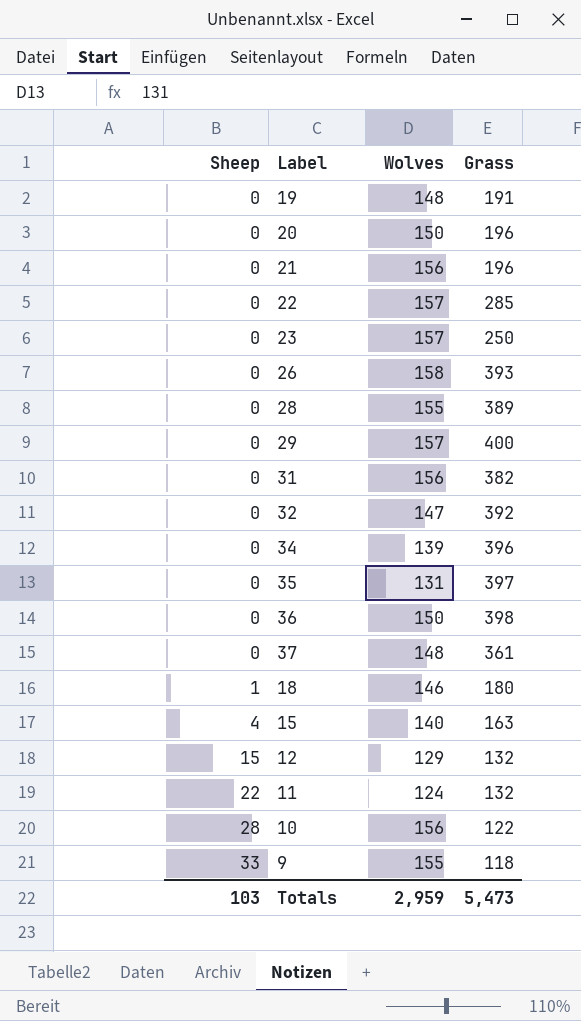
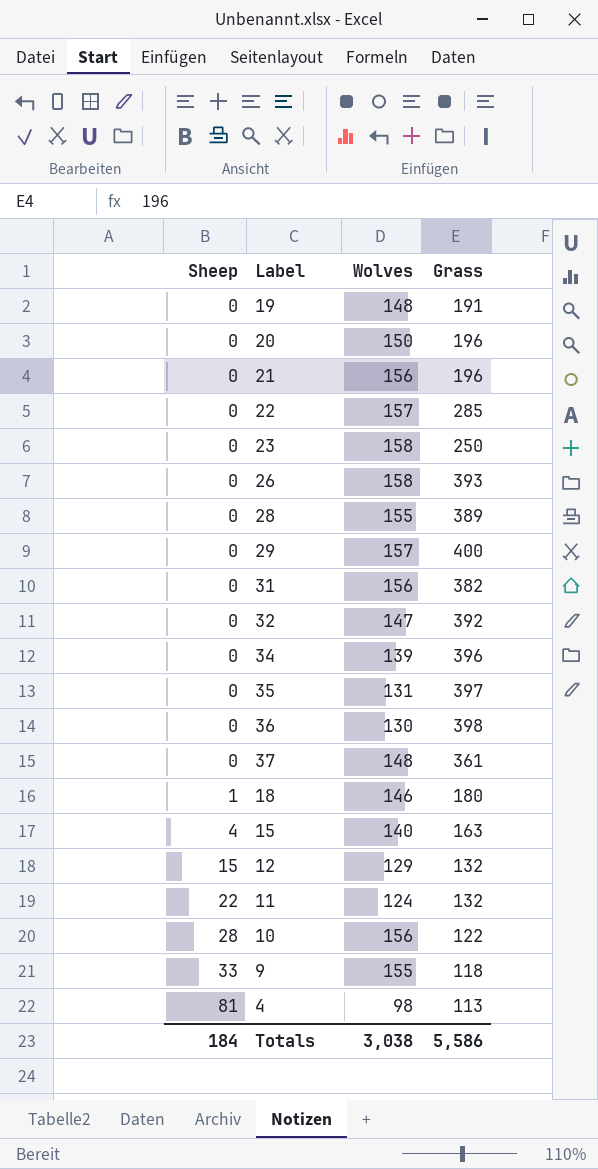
23 | Wolves: 157 -> 158
36 | Wolves: 150 -> 130
row 4: none -> 81 | 98 | 113
Totals | Sheep: 103 -> 184
Totals | Wolves: 2,959 -> 3,038
Totals | Grass: 5,473 -> 5,586

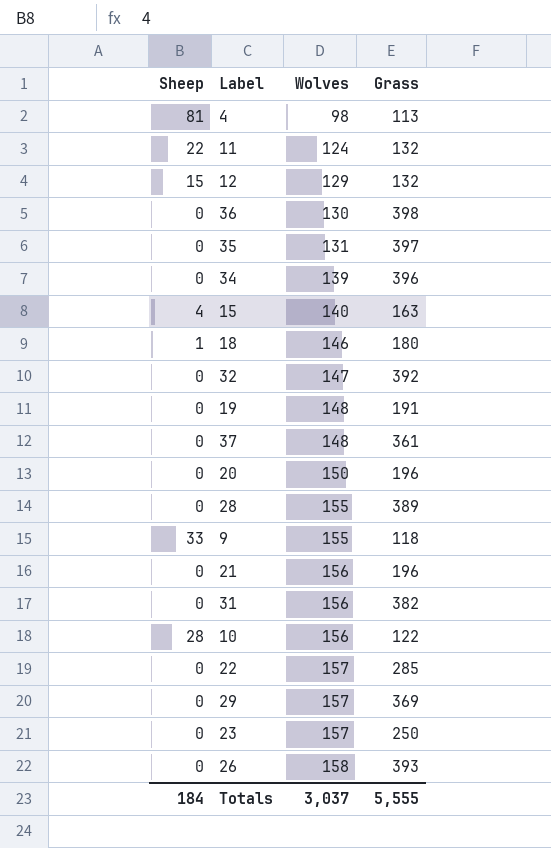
row order: Sheep ascending -> Wolves ascending
29 | Grass: 400 -> 369
23 | Wolves: 158 -> 157
Totals | Wolves: 3,038 -> 3,037
Totals | Grass: 5,586 -> 5,555

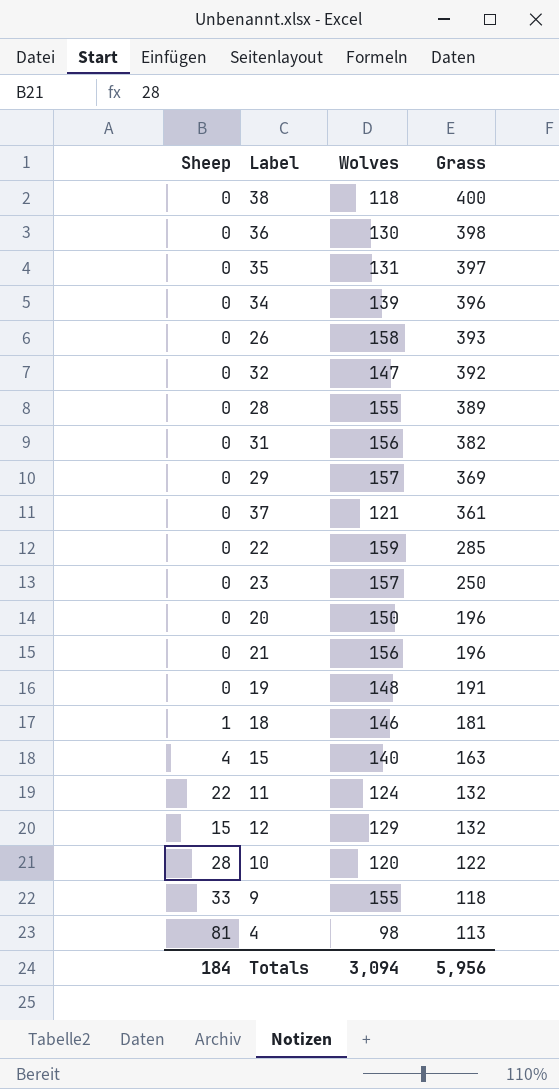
row order: Wolves ascending -> Grass descending
row 38: none -> 0 | 118 | 400
37 | Wolves: 148 -> 121
22 | Wolves: 157 -> 159
18 | Grass: 180 -> 181
10 | Wolves: 156 -> 120
Totals | Wolves: 3,037 -> 3,094
Totals | Grass: 5,555 -> 5,956

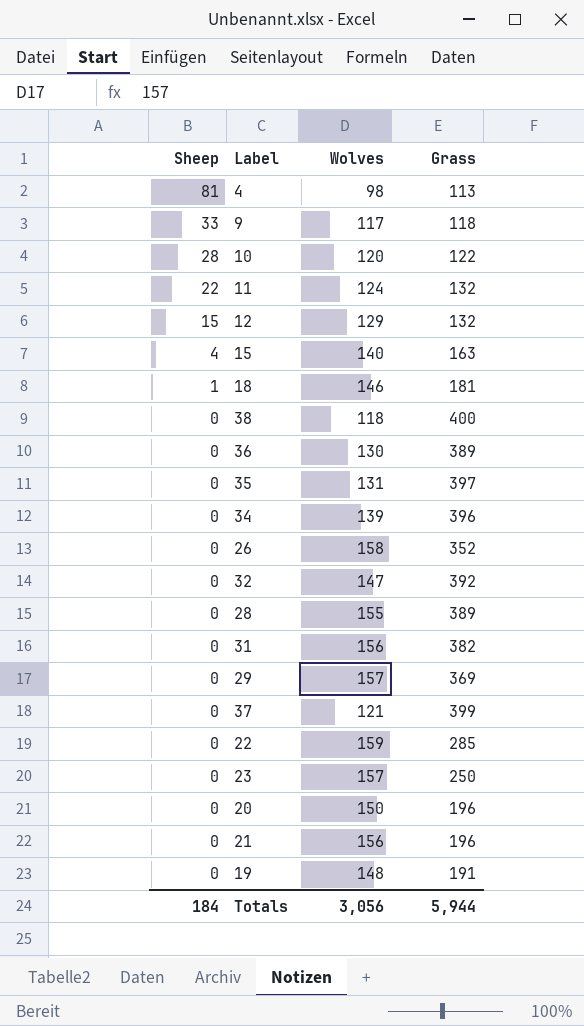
row order: Grass descending -> Sheep descending
9 | Wolves: 155 -> 117
36 | Grass: 398 -> 389
26 | Grass: 393 -> 352
37 | Grass: 361 -> 399
Totals | Wolves: 3,094 -> 3,056
Totals | Grass: 5,956 -> 5,944

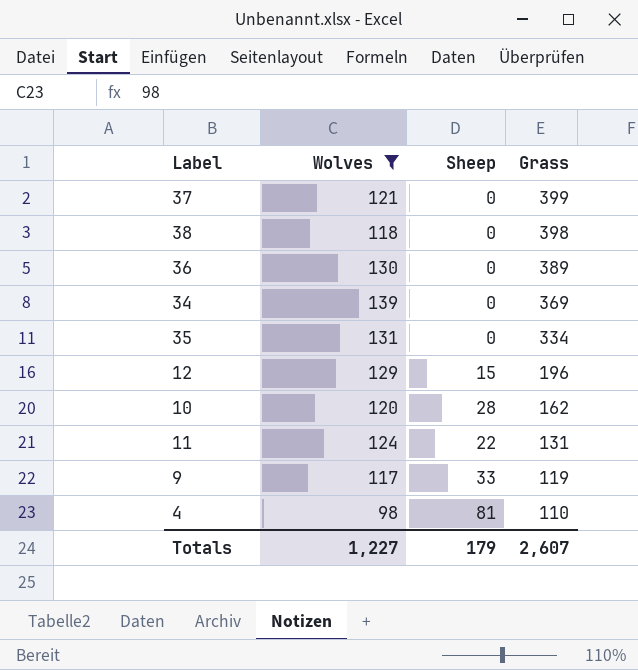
filter: none -> Wolves <= 139
row order: Sheep descending -> Grass descending
column Sheep | position: 1 -> 3
38 | Grass: 400 -> 398
34 | Grass: 396 -> 369
35 | Grass: 397 -> 334
12 | Grass: 132 -> 196
10 | Grass: 122 -> 162
11 | Grass: 132 -> 131
9 | Grass: 118 -> 119
4 | Grass: 113 -> 110
Totals | Wolves: 3,056 -> 1,227
Totals | Sheep: 184 -> 179
Totals | Grass: 5,944 -> 2,607

